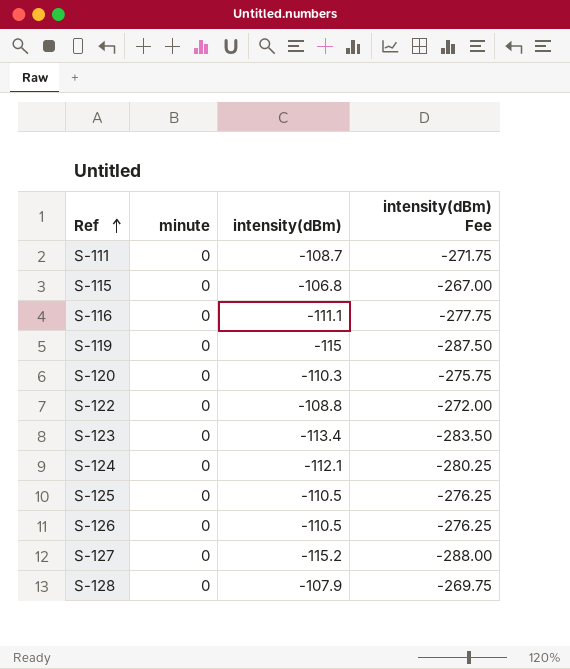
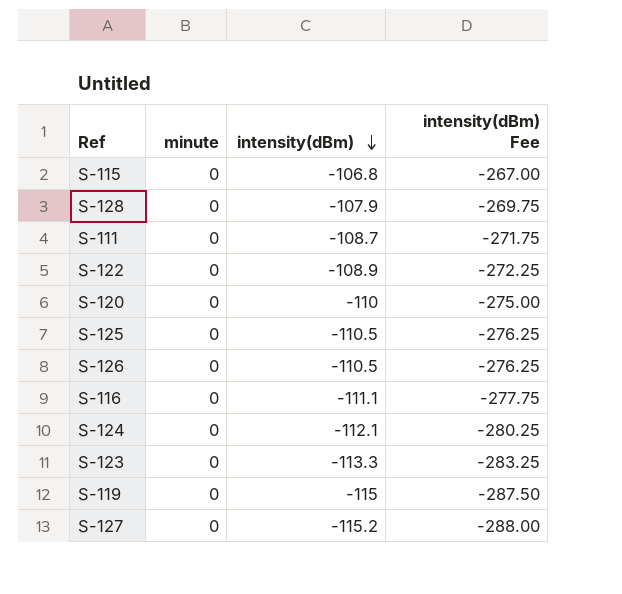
row order: Ref ascending -> intensity(dBm) descending
S-122 | intensity(dBm): -108.8 -> -108.9
S-122 | intensity(dBm) Fee: -272.00 -> -272.25
S-120 | intensity(dBm): -110.3 -> -110
S-120 | intensity(dBm) Fee: -275.75 -> -275.00
S-123 | intensity(dBm): -113.4 -> -113.3
S-123 | intensity(dBm) Fee: -283.50 -> -283.25

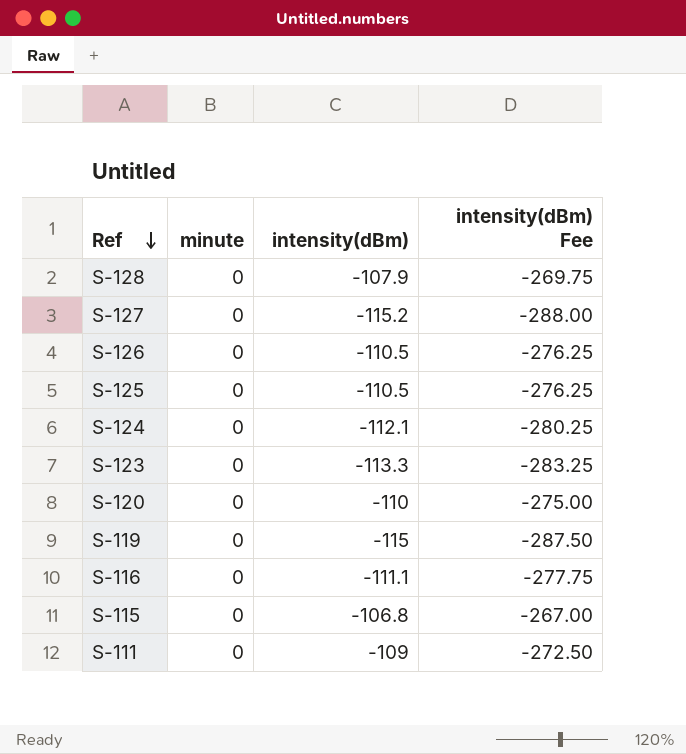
row order: intensity(dBm) descending -> Ref descending
row S-122: 0 | -108.9 | -272.25 -> none
S-111 | intensity(dBm): -108.7 -> -109
S-111 | intensity(dBm) Fee: -271.75 -> -272.50

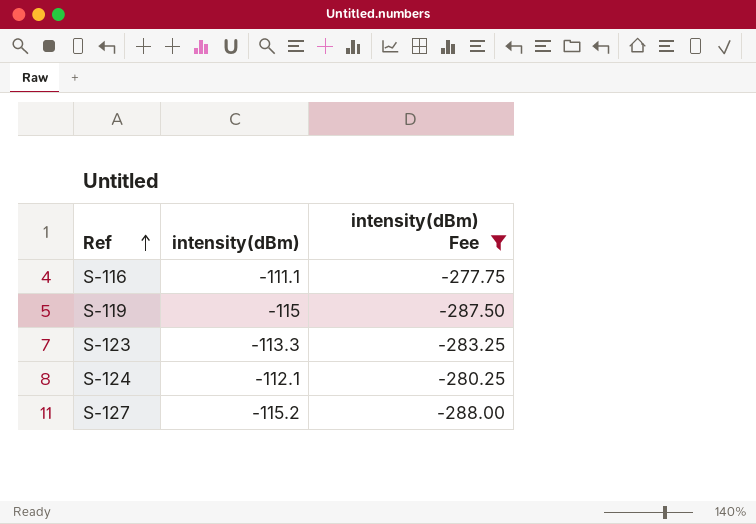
filter: none -> intensity(dBm) Fee <= -277.75
row order: Ref descending -> Ref ascending
column minute | position: 2 -> none

